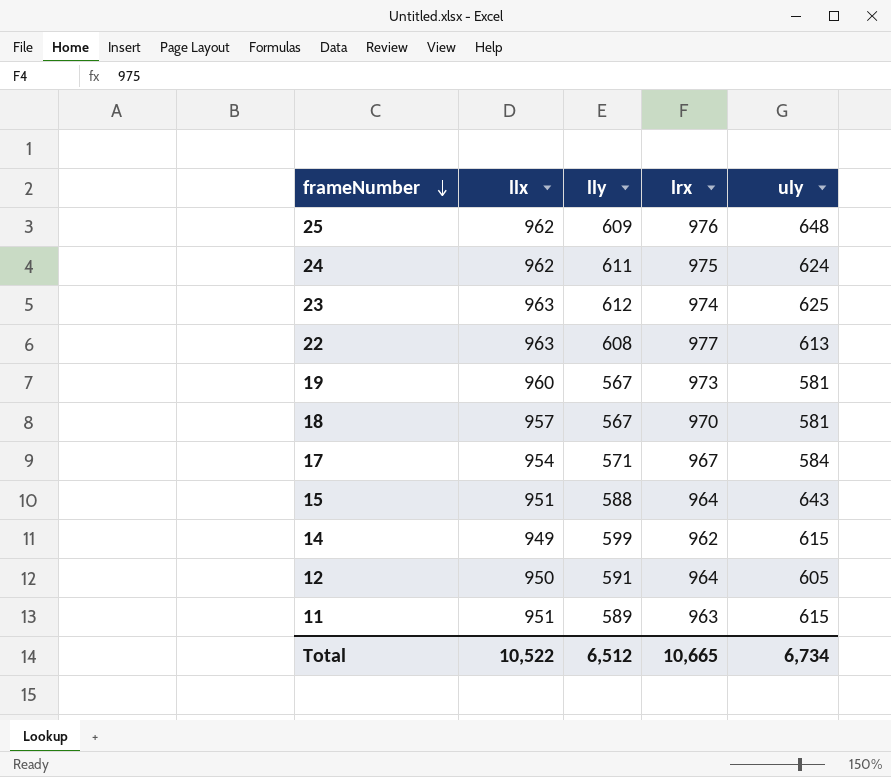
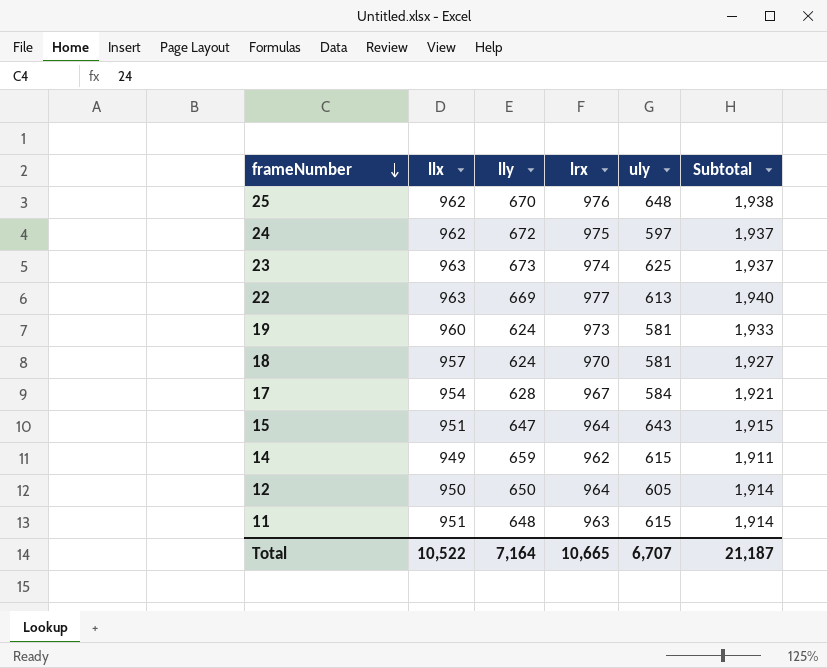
column Subtotal | formula: none -> [llx] + [lrx]
25 | lly: 609 -> 670
24 | lly: 611 -> 672
24 | uly: 624 -> 597
23 | lly: 612 -> 673
22 | lly: 608 -> 669
19 | lly: 567 -> 624
18 | lly: 567 -> 624
17 | lly: 571 -> 628
15 | lly: 588 -> 647
14 | lly: 599 -> 659
12 | lly: 591 -> 650
11 | lly: 589 -> 648
Total | lly: 6,512 -> 7,164
Total | uly: 6,734 -> 6,707

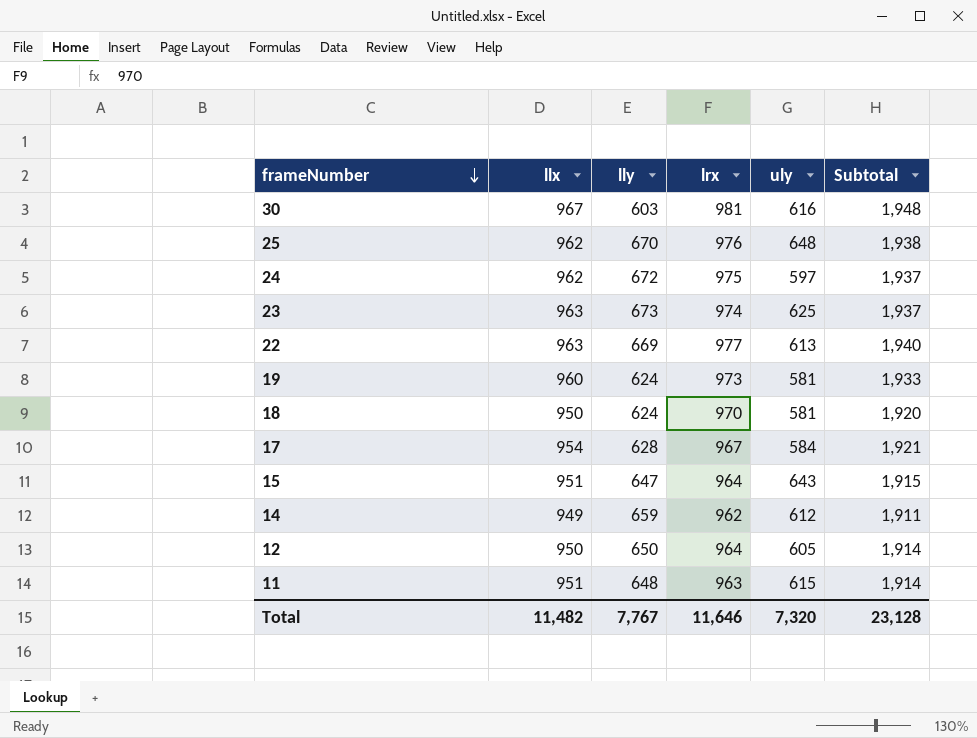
row 30: none -> 967 | 603 | 981 | 616 | 1,948
18 | llx: 957 -> 950
18 | Subtotal: 1,927 -> 1,920
14 | uly: 615 -> 612
Total | llx: 10,522 -> 11,482
Total | lly: 7,164 -> 7,767
Total | lrx: 10,665 -> 11,646
Total | uly: 6,707 -> 7,320
Total | Subtotal: 21,187 -> 23,128

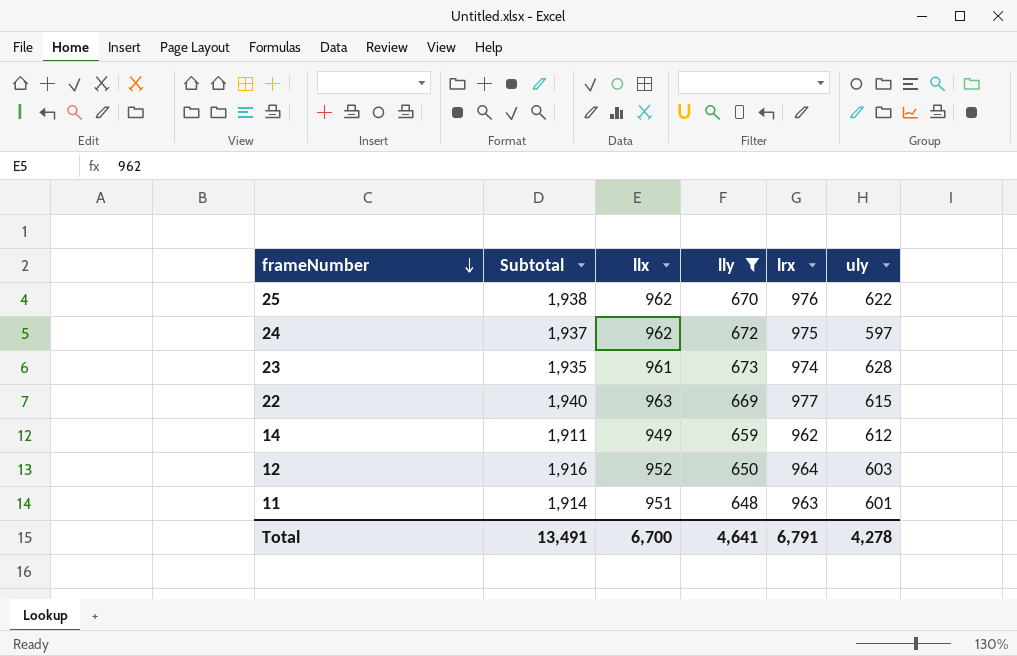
filter: none -> lly >= 648
column Subtotal | position: 6 -> 2
25 | uly: 648 -> 622
23 | Subtotal: 1,937 -> 1,935
23 | llx: 963 -> 961
23 | uly: 625 -> 628
22 | uly: 613 -> 615
12 | Subtotal: 1,914 -> 1,916
12 | llx: 950 -> 952
12 | uly: 605 -> 603
11 | uly: 615 -> 601
Total | Subtotal: 23,128 -> 13,491
Total | llx: 11,482 -> 6,700
Total | lly: 7,767 -> 4,641
Total | lrx: 11,646 -> 6,791
Total | uly: 7,320 -> 4,278

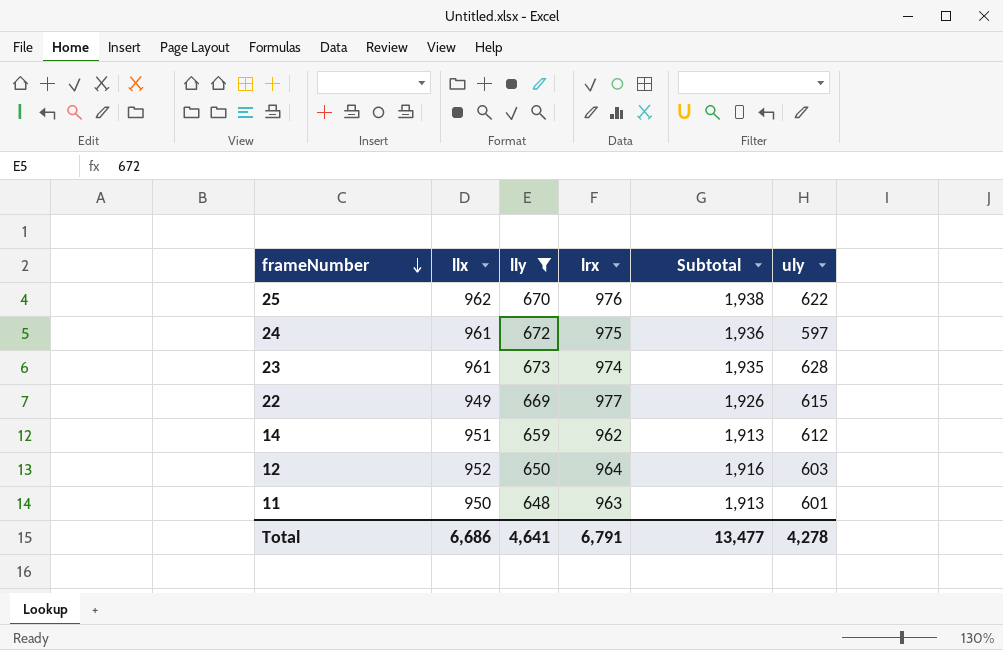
column Subtotal | position: 2 -> 5
24 | llx: 962 -> 961
24 | Subtotal: 1,937 -> 1,936
22 | llx: 963 -> 949
22 | Subtotal: 1,940 -> 1,926
14 | llx: 949 -> 951
14 | Subtotal: 1,911 -> 1,913
11 | llx: 951 -> 950
11 | Subtotal: 1,914 -> 1,913
Total | llx: 6,700 -> 6,686
Total | Subtotal: 13,491 -> 13,477

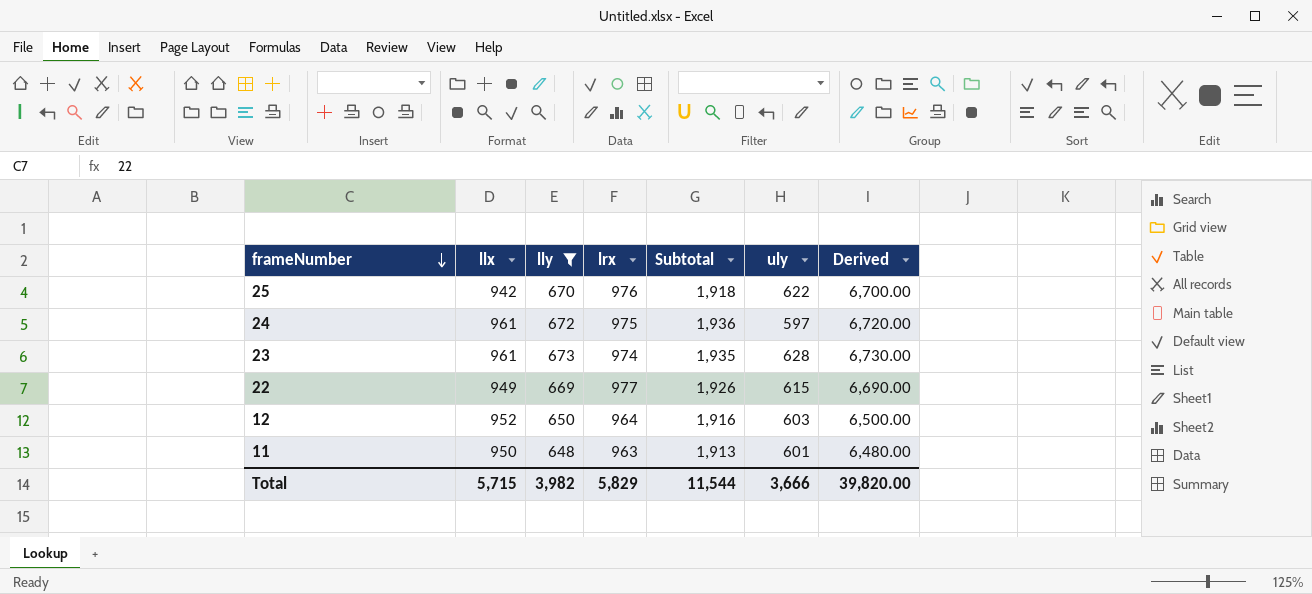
column Derived | formula: none -> [lly] * 10
row 14: 951 | 659 | 962 | 1,913 | 612 -> none
25 | llx: 962 -> 942
25 | Subtotal: 1,938 -> 1,918
Total | llx: 6,686 -> 5,715
Total | lly: 4,641 -> 3,982
Total | lrx: 6,791 -> 5,829
Total | Subtotal: 13,477 -> 11,544
Total | uly: 4,278 -> 3,666

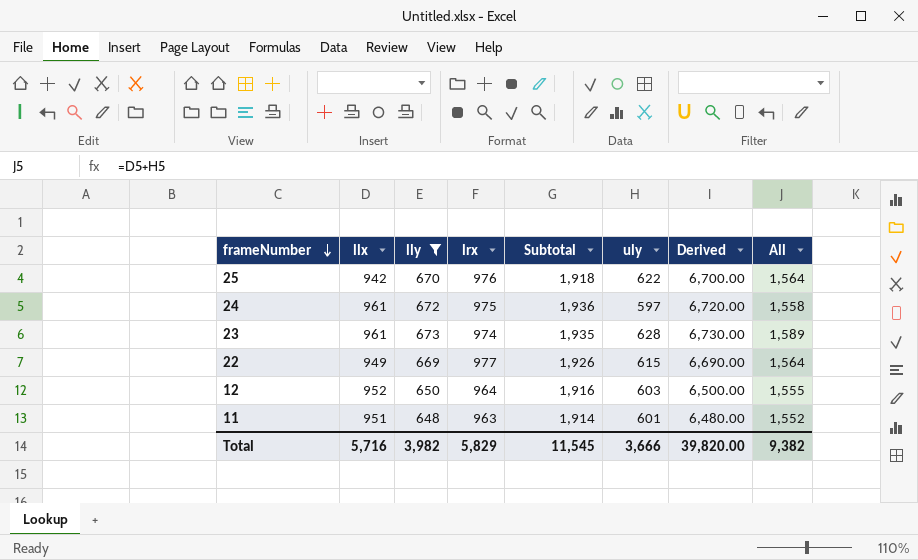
column All | formula: none -> [llx] + [uly]
11 | llx: 950 -> 951
11 | Subtotal: 1,913 -> 1,914
Total | llx: 5,715 -> 5,716
Total | Subtotal: 11,544 -> 11,545

